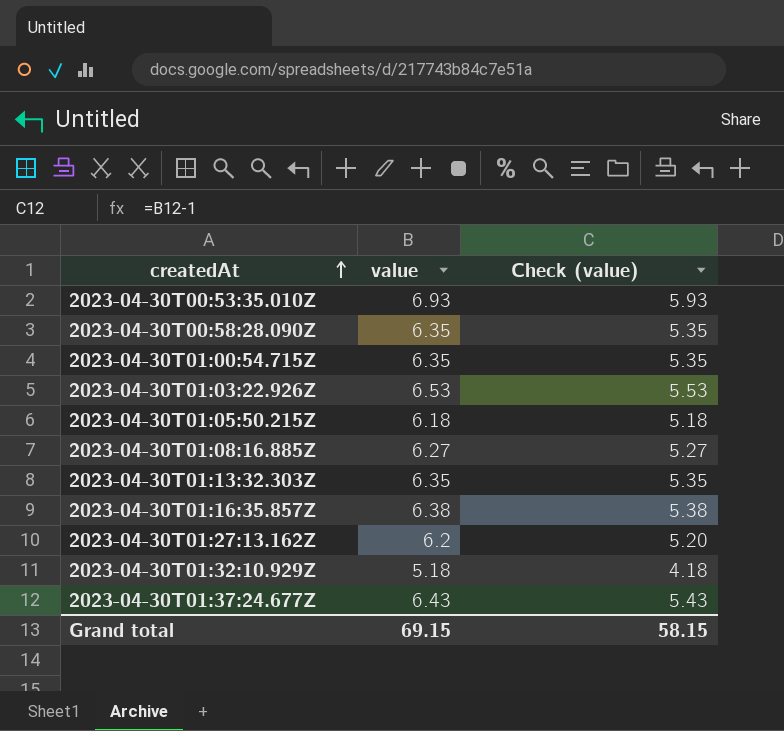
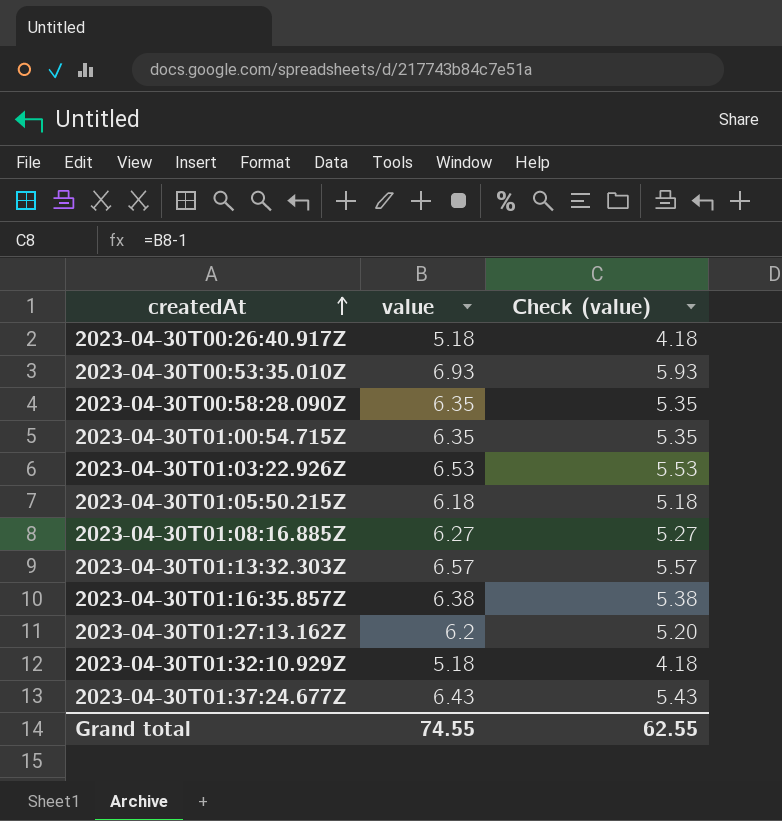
row 2023-04-30T00:26:40.917Z: none -> 5.18 | 4.18
2023-04-30T01:13:32.303Z | value: 6.35 -> 6.57
2023-04-30T01:13:32.303Z | Check (value): 5.35 -> 5.57
Grand total | value: 69.15 -> 74.55
Grand total | Check (value): 58.15 -> 62.55

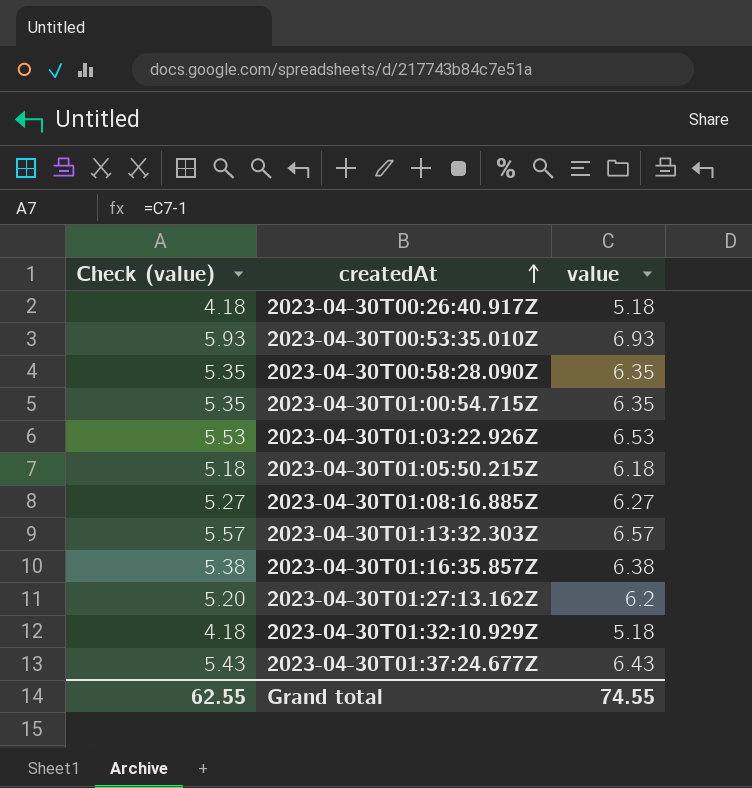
column Check (value) | position: 3 -> 1

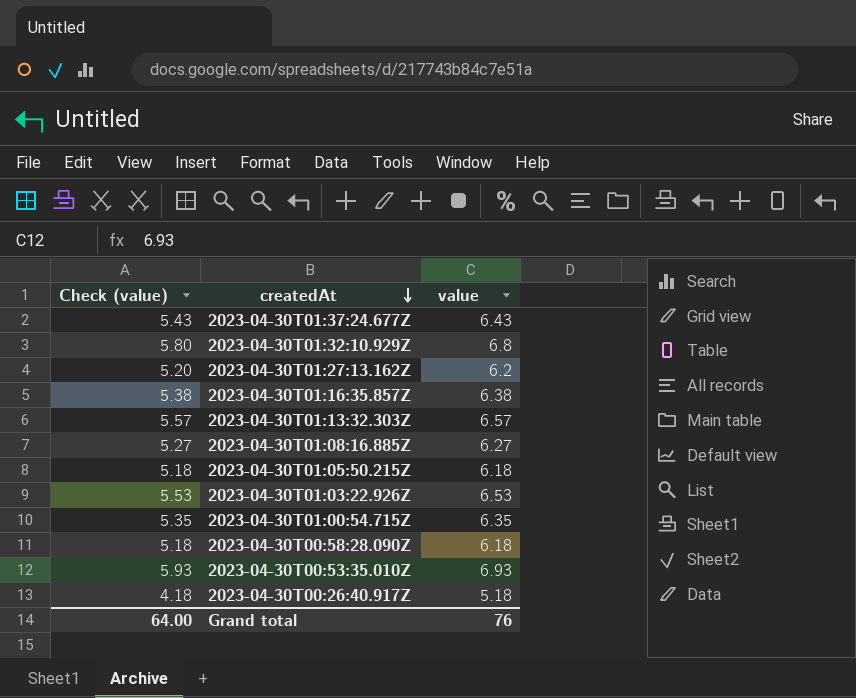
row order: createdAt ascending -> createdAt descending
2023-04-30T01:32:10.929Z | Check (value): 4.18 -> 5.80
2023-04-30T01:32:10.929Z | value: 5.18 -> 6.8
2023-04-30T00:58:28.090Z | Check (value): 5.35 -> 5.18
2023-04-30T00:58:28.090Z | value: 6.35 -> 6.18
Grand total | Check (value): 62.55 -> 64.00
Grand total | value: 74.55 -> 76

